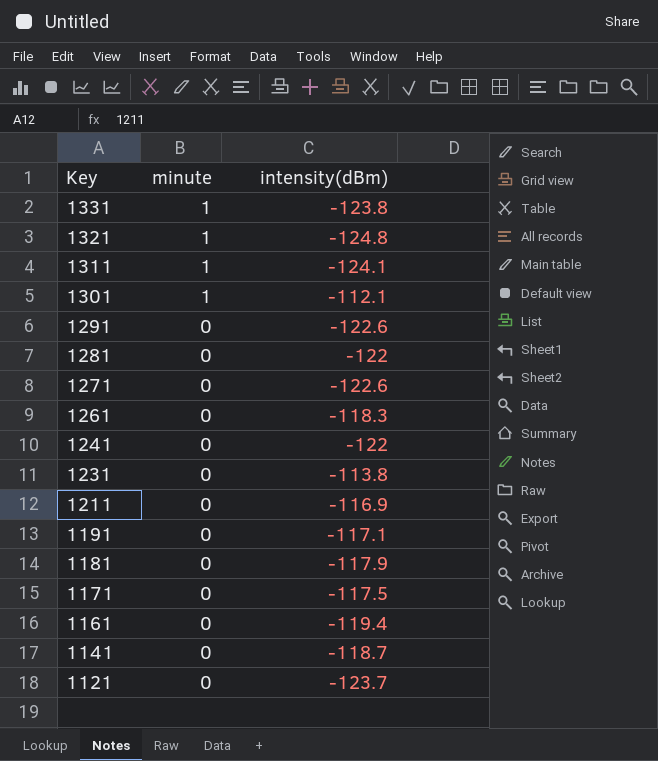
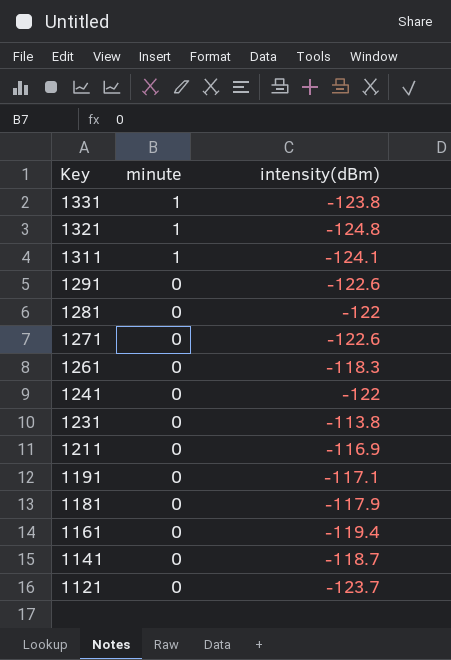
row 1301: 1 | -112.1 -> none
row 1171: 0 | -117.5 -> none

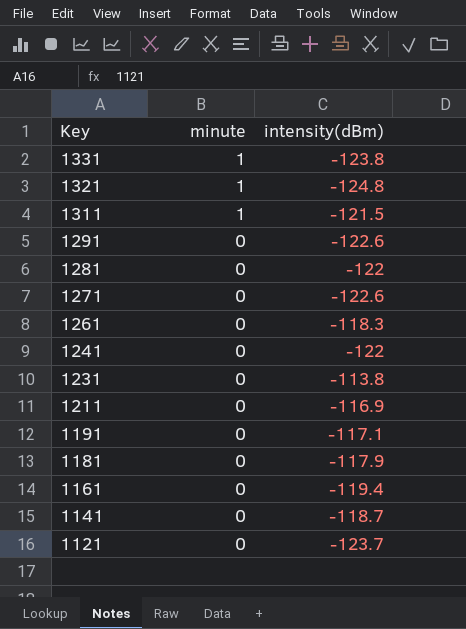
1311 | intensity(dBm): -124.1 -> -121.5

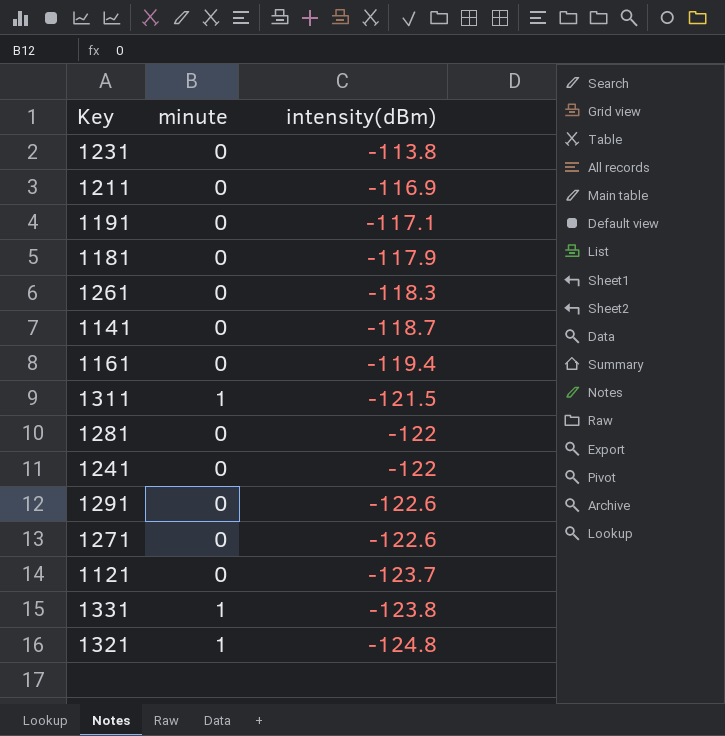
row order: Key descending -> intensity(dBm) descending

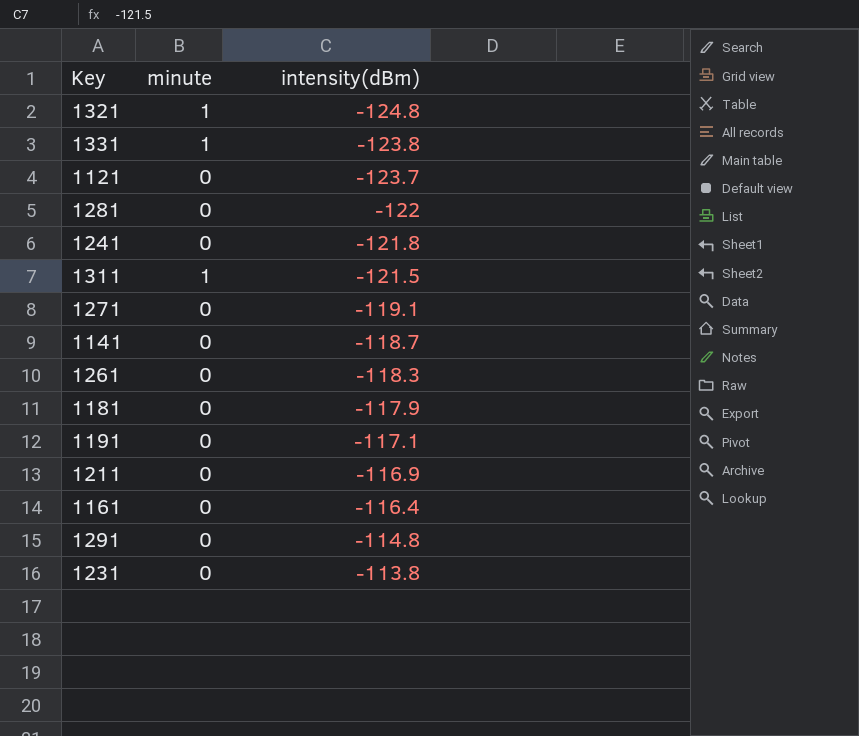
row order: intensity(dBm) descending -> intensity(dBm) ascending
1241 | intensity(dBm): -122 -> -121.8
1271 | intensity(dBm): -122.6 -> -119.1
1161 | intensity(dBm): -119.4 -> -116.4
1291 | intensity(dBm): -122.6 -> -114.8

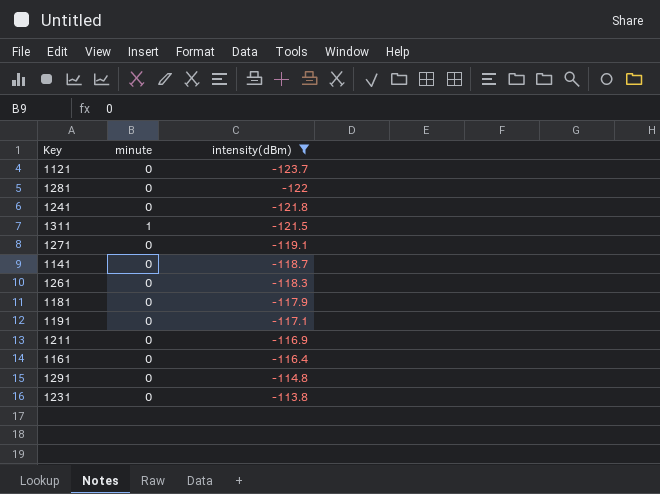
filter: none -> intensity(dBm) >= -123.7

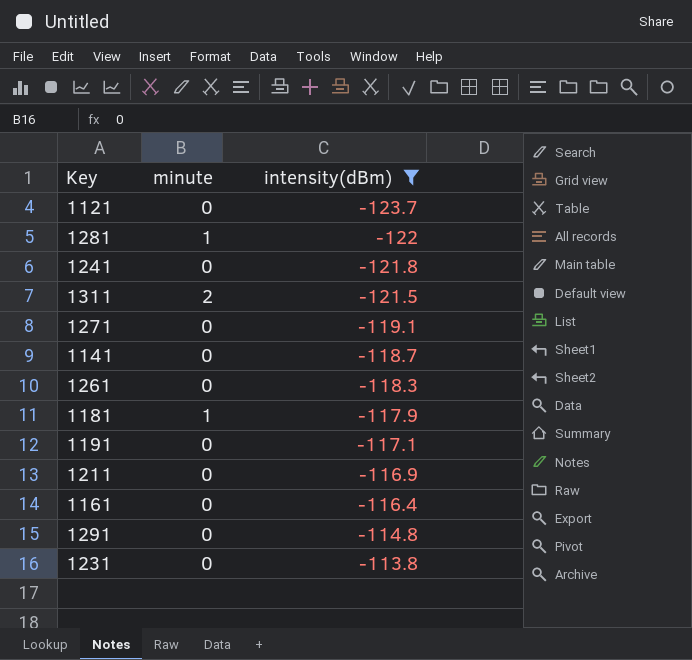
1281 | minute: 0 -> 1
1311 | minute: 1 -> 2
1181 | minute: 0 -> 1

